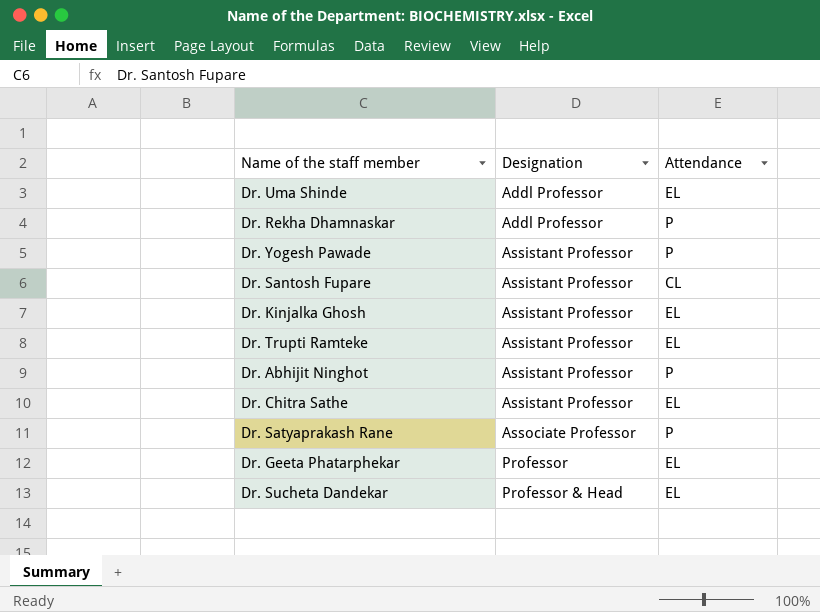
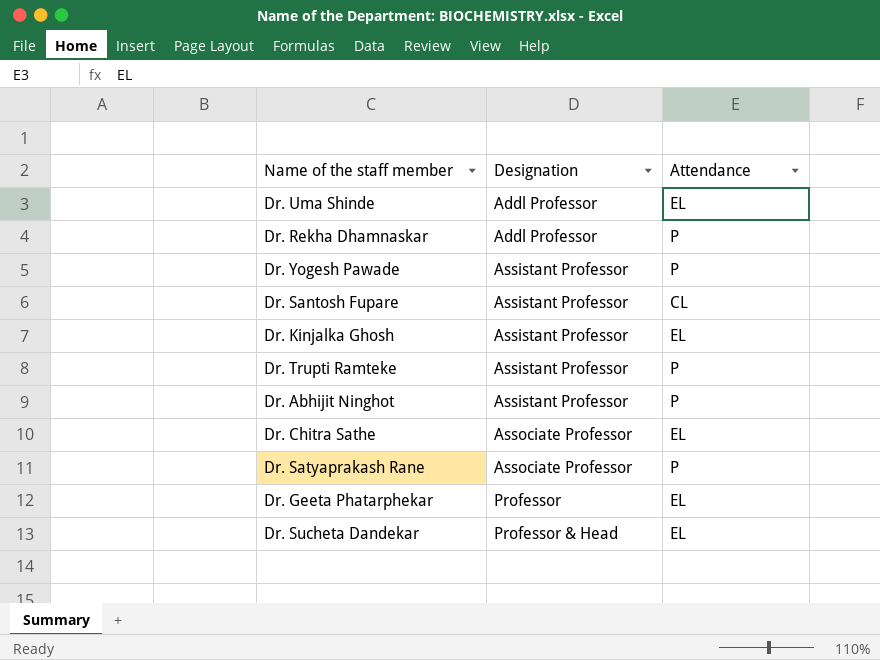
Dr. Trupti Ramteke | Attendance: EL -> P
Dr. Chitra Sathe | Designation: Assistant Professor -> Associate Professor

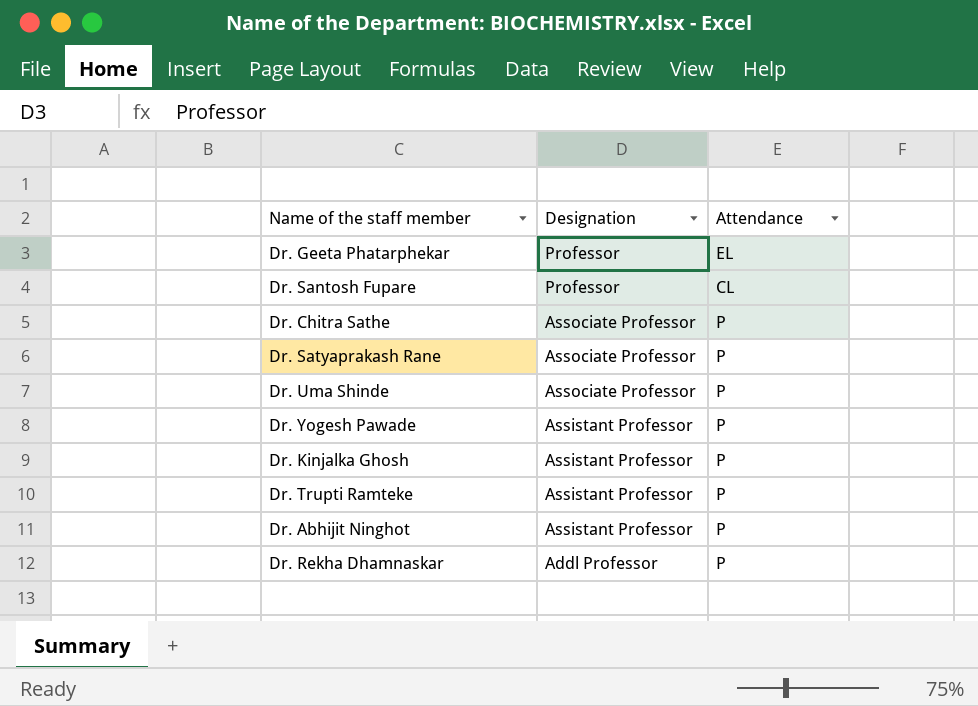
row order: Designation ascending -> Designation descending
row Dr. Sucheta Dandekar: Professor & Head | EL -> none
Dr. Santosh Fupare | Designation: Assistant Professor -> Professor
Dr. Chitra Sathe | Attendance: EL -> P
Dr. Uma Shinde | Designation: Addl Professor -> Associate Professor
Dr. Uma Shinde | Attendance: EL -> P
Dr. Kinjalka Ghosh | Attendance: EL -> P

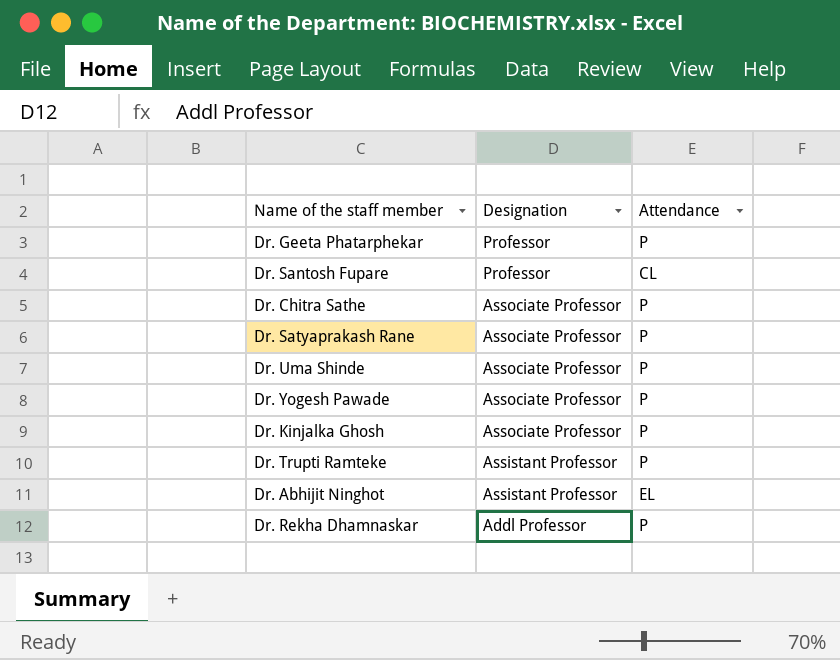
Dr. Geeta Phatarphekar | Attendance: EL -> P
Dr. Yogesh Pawade | Designation: Assistant Professor -> Associate Professor
Dr. Kinjalka Ghosh | Designation: Assistant Professor -> Associate Professor
Dr. Abhijit Ninghot | Attendance: P -> EL

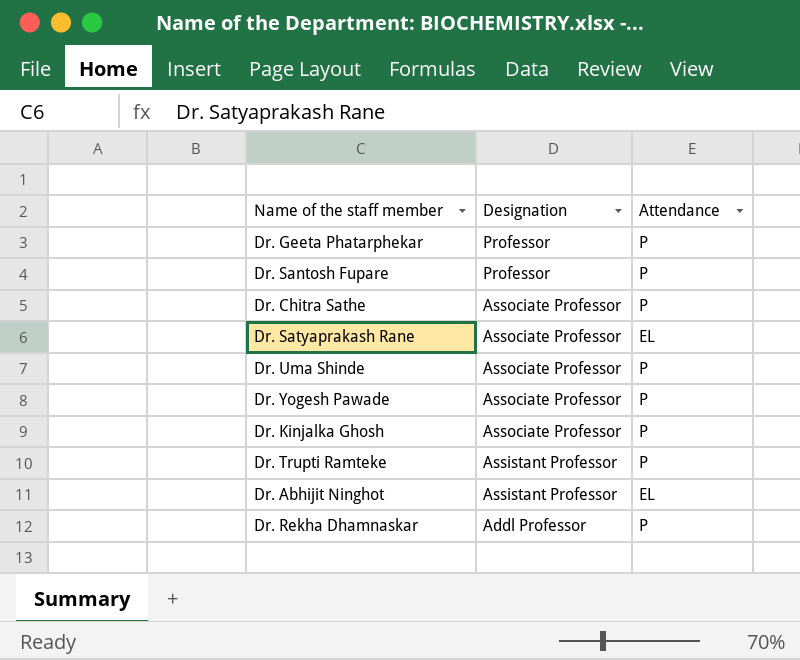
Dr. Santosh Fupare | Attendance: CL -> P
Dr. Satyaprakash Rane | Attendance: P -> EL

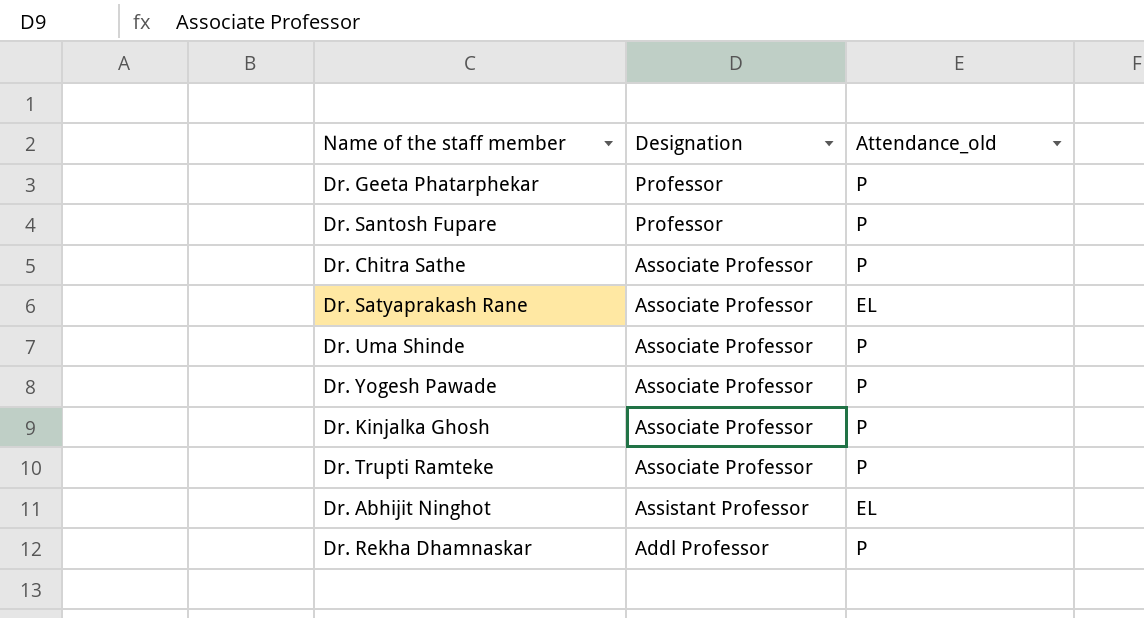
column name: Attendance -> Attendance_old
Dr. Trupti Ramteke | Designation: Assistant Professor -> Associate Professor

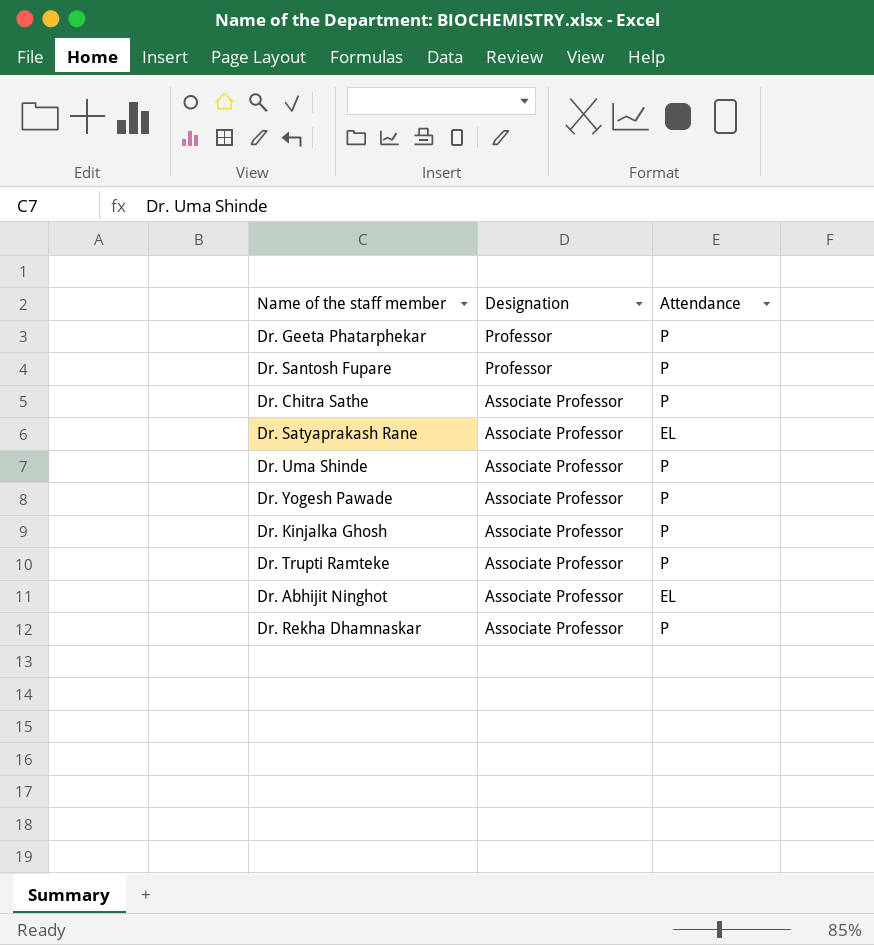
column name: Attendance_old -> Attendance
Dr. Abhijit Ninghot | Designation: Assistant Professor -> Associate Professor
Dr. Rekha Dhamnaskar | Designation: Addl Professor -> Associate Professor

